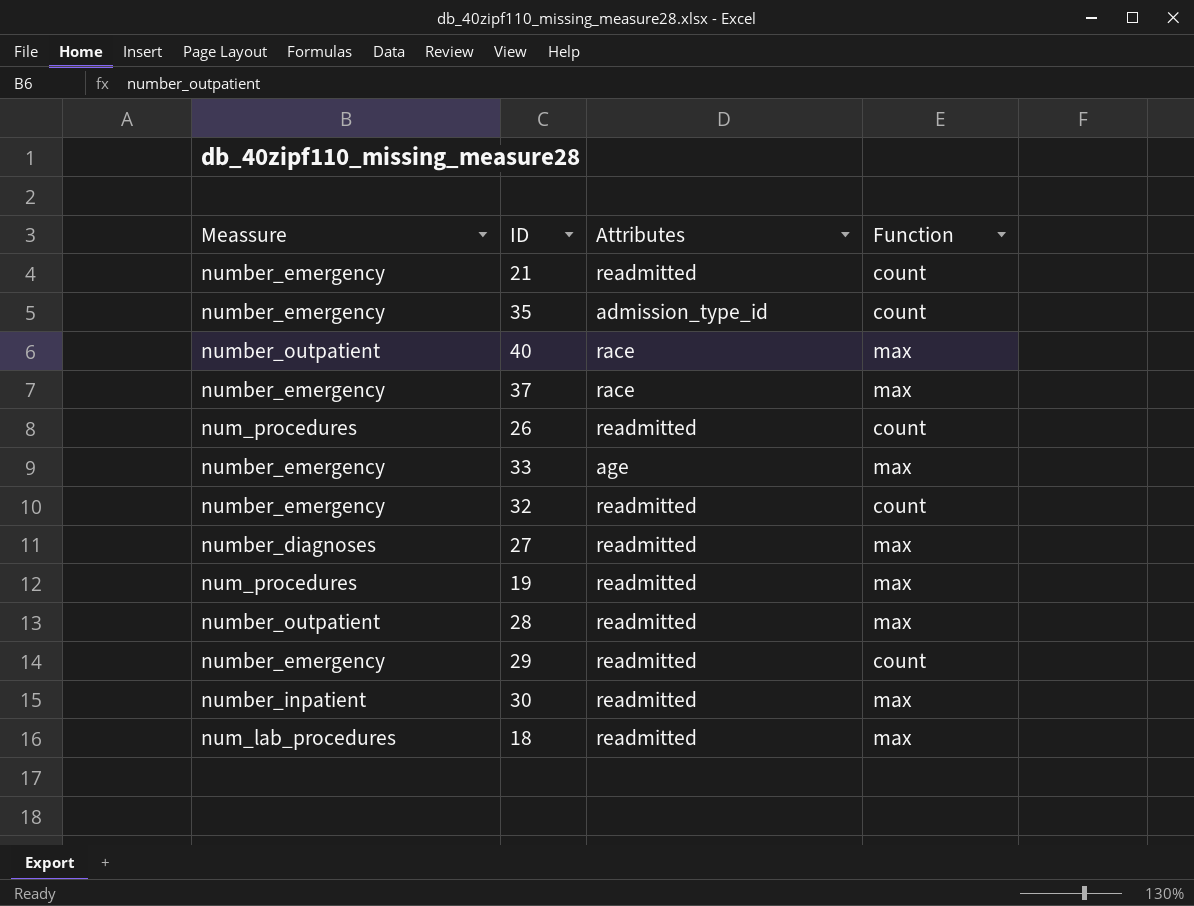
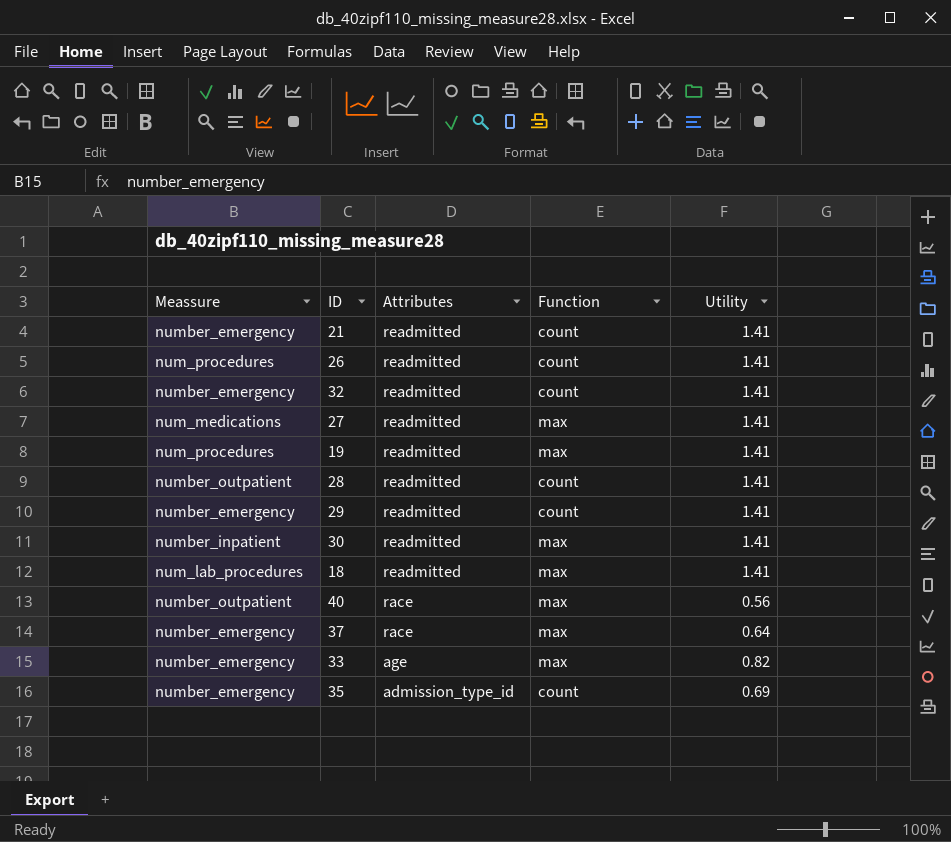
row order: none -> Attributes descending
column Utility | position: none -> 5
27 | Meassure: number_diagnoses -> num_medications
28 | Function: max -> count

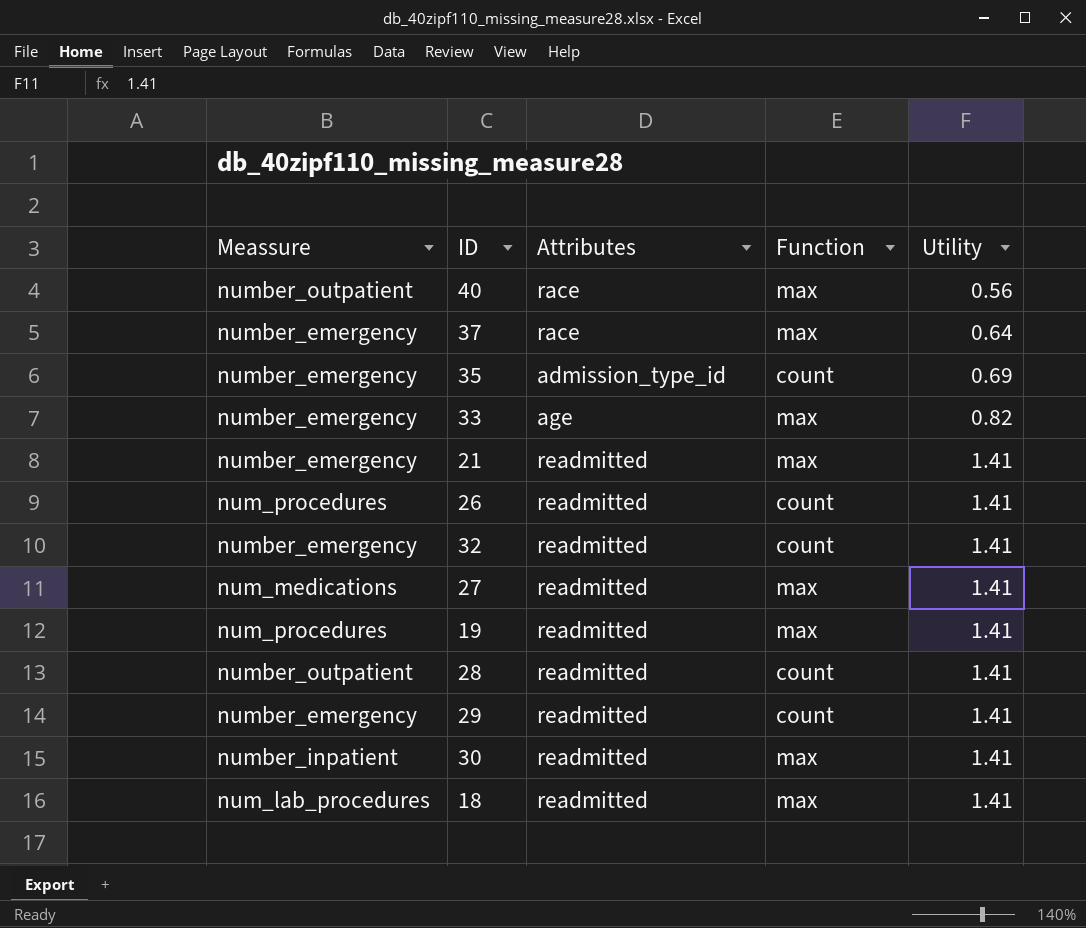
row order: Attributes descending -> Utility ascending
21 | Function: count -> max

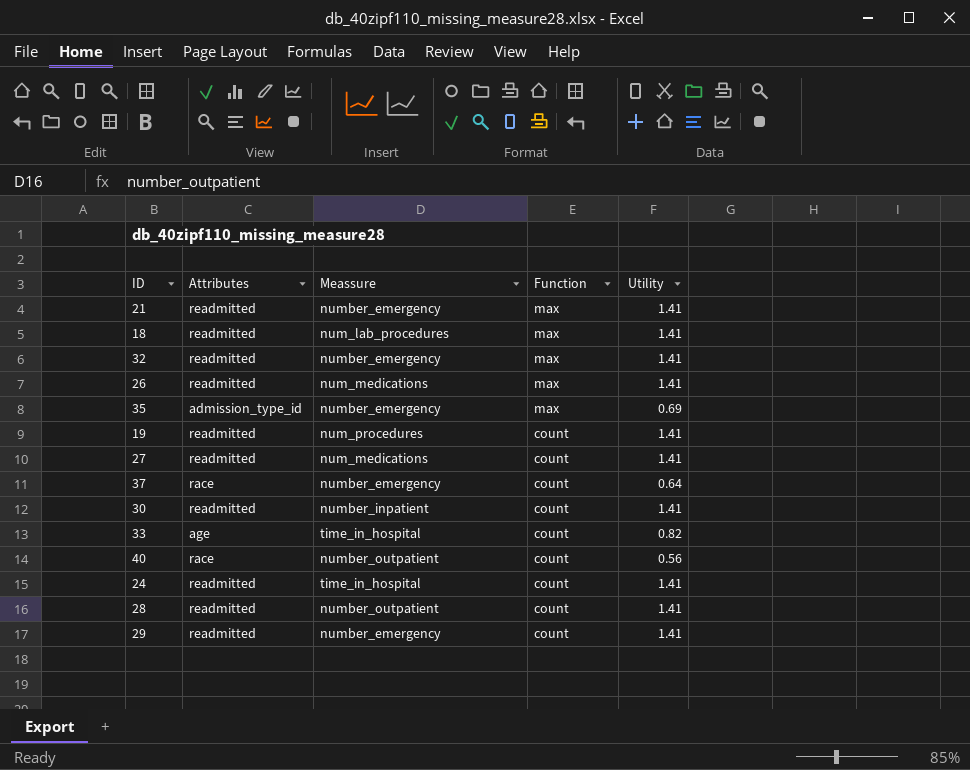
row order: Utility ascending -> Function descending
column Meassure | position: 1 -> 3
32 | Function: count -> max
26 | Meassure: num_procedures -> num_medications
26 | Function: count -> max
35 | Function: count -> max
19 | Function: max -> count
27 | Function: max -> count
37 | Function: max -> count
30 | Function: max -> count
33 | Meassure: number_emergency -> time_in_hospital
33 | Function: max -> count
40 | Function: max -> count
row 24: none -> readmitted | time_in_hospital | count | 1.41

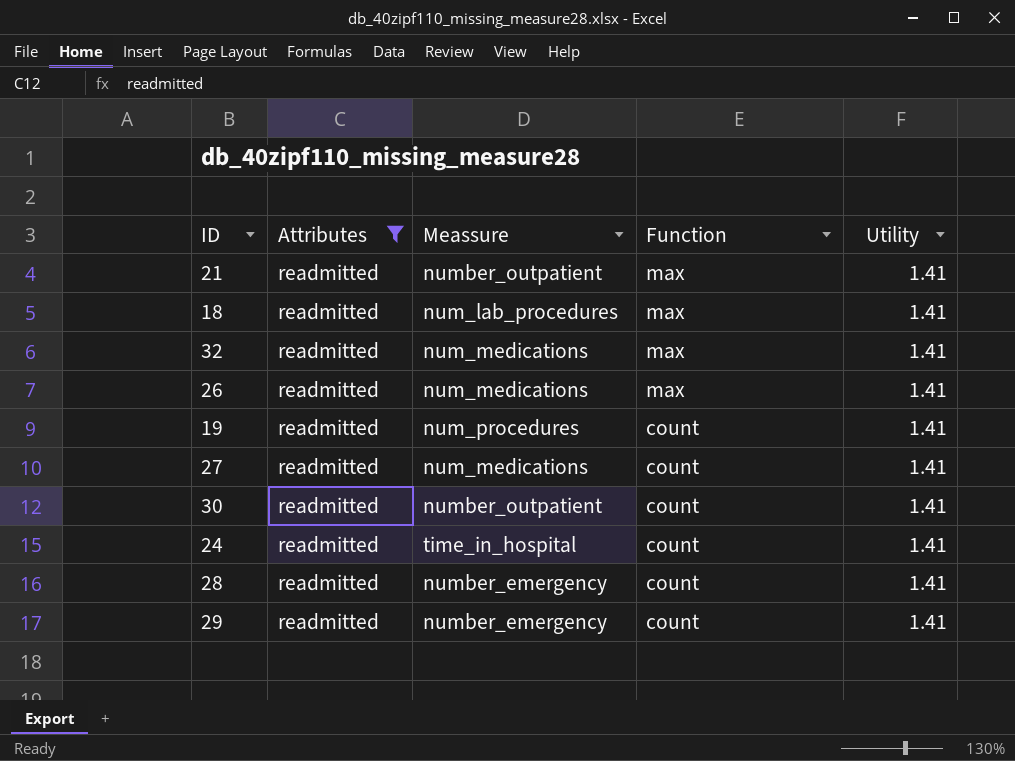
filter: none -> Attributes = readmitted
21 | Meassure: number_emergency -> number_outpatient
32 | Meassure: number_emergency -> num_medications
30 | Meassure: number_inpatient -> number_outpatient
28 | Meassure: number_outpatient -> number_emergency

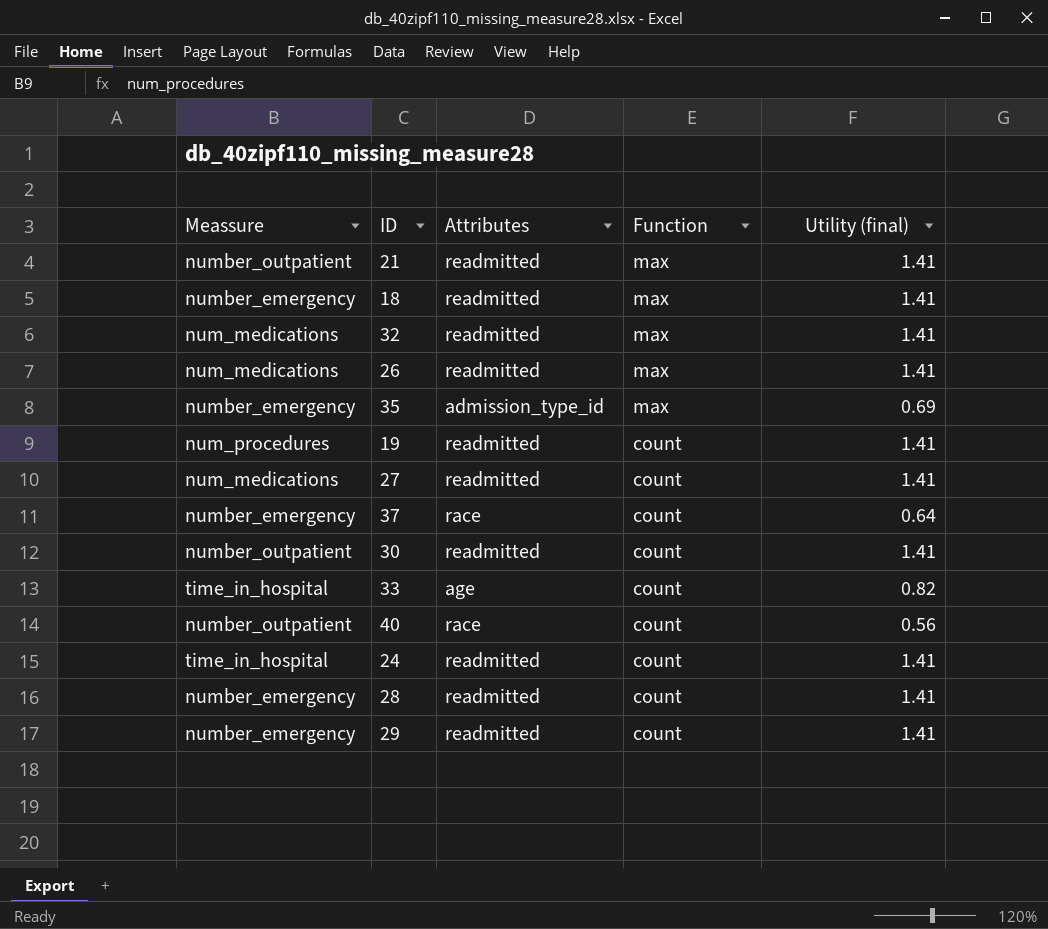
filter: Attributes = readmitted -> none
column Meassure | position: 3 -> 1
column name: Utility -> Utility (final)
18 | Meassure: num_lab_procedures -> number_emergency

